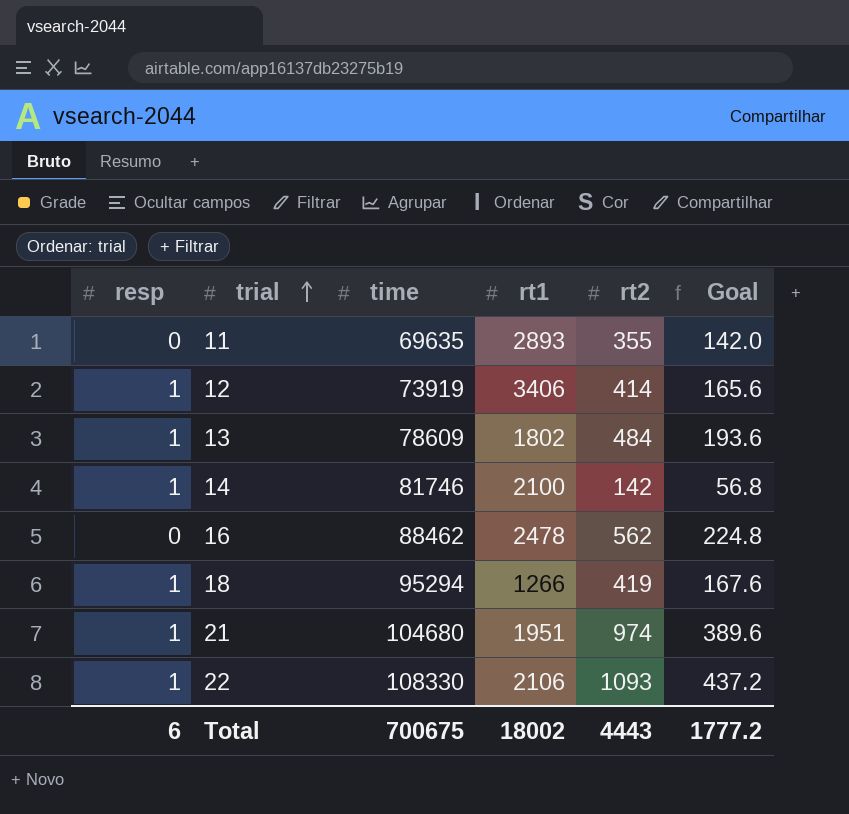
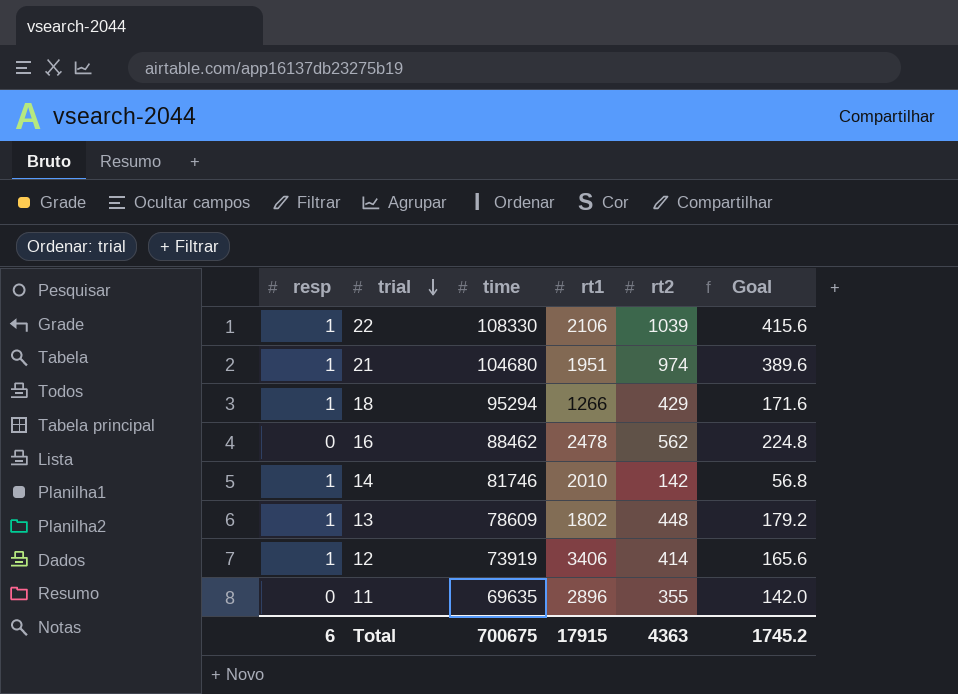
row order: trial ascending -> trial descending
22 | rt2: 1093 -> 1039
22 | Goal: 437.2 -> 415.6
18 | rt2: 419 -> 429
18 | Goal: 167.6 -> 171.6
14 | rt1: 2100 -> 2010
13 | rt2: 484 -> 448
13 | Goal: 193.6 -> 179.2
11 | rt1: 2893 -> 2896
Total | rt1: 18002 -> 17915
Total | rt2: 4443 -> 4363
Total | Goal: 1777.2 -> 1745.2

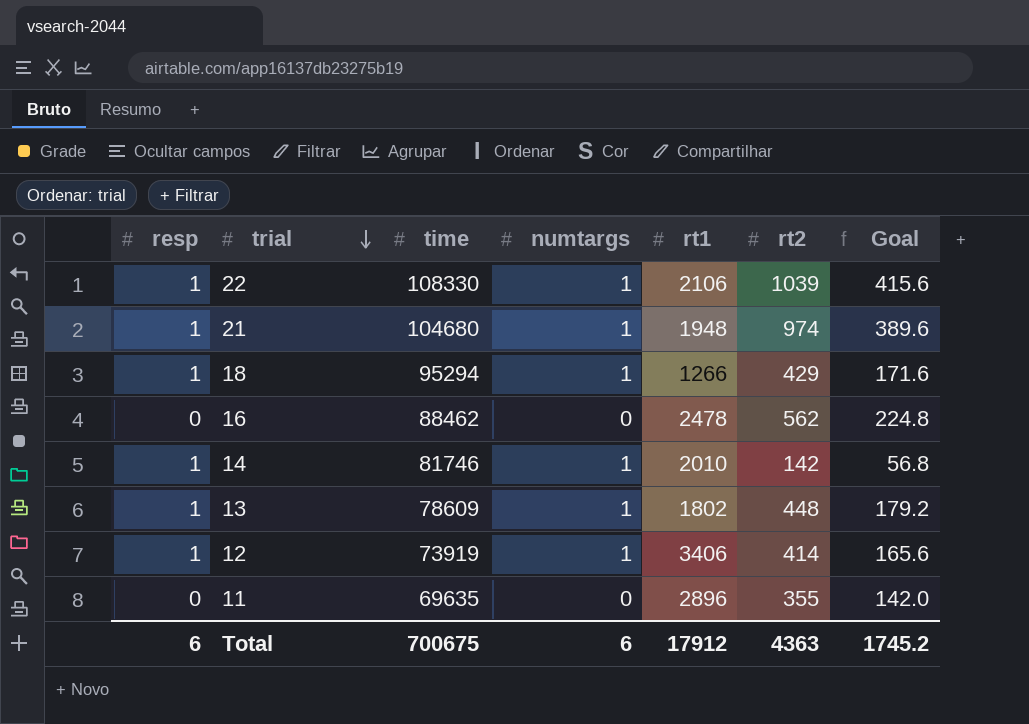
column numtargs | position: none -> 4
21 | rt1: 1951 -> 1948
Total | rt1: 17915 -> 17912

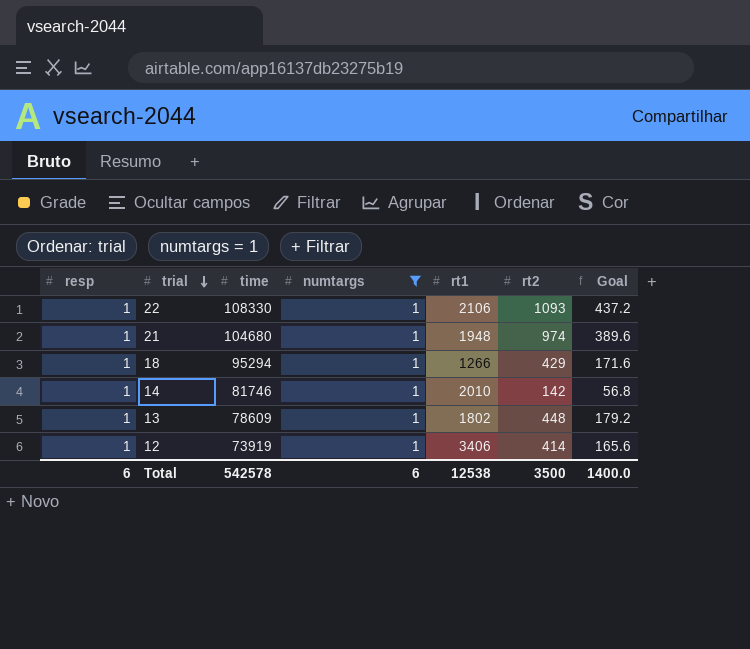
filter: none -> numtargs = 1
22 | rt2: 1039 -> 1093
22 | Goal: 415.6 -> 437.2
Total | time: 700675 -> 542578
Total | rt1: 17912 -> 12538
Total | rt2: 4363 -> 3500
Total | Goal: 1745.2 -> 1400.0

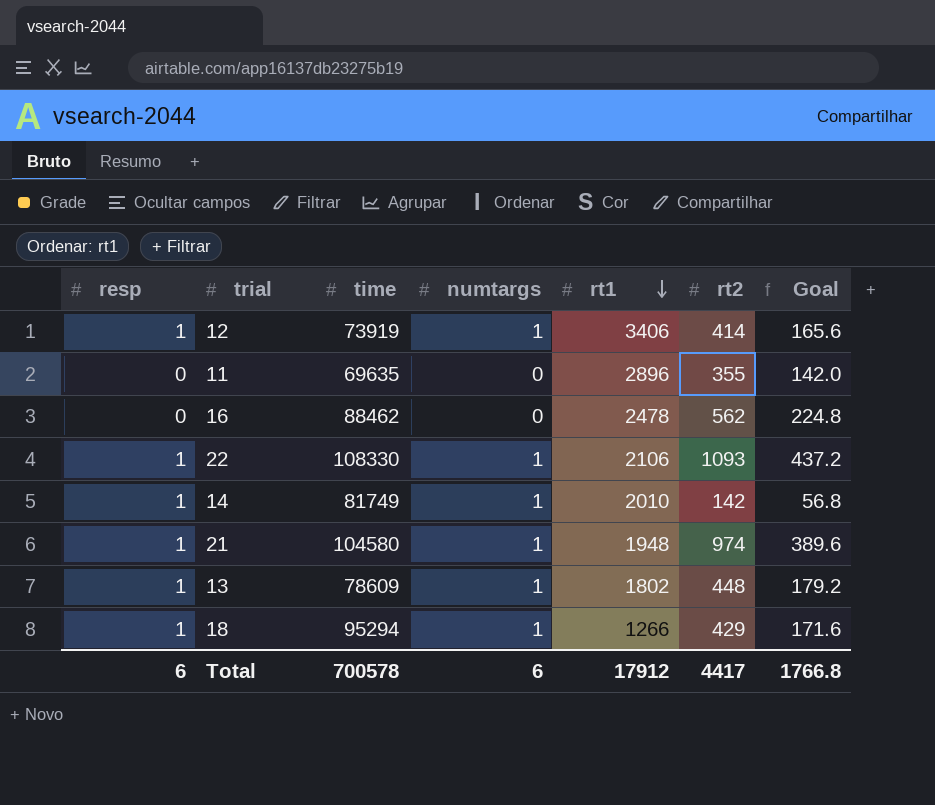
filter: numtargs = 1 -> none
row order: trial descending -> rt1 descending
14 | time: 81746 -> 81749
21 | time: 104680 -> 104580
Total | time: 542578 -> 700578
Total | rt1: 12538 -> 17912
Total | rt2: 3500 -> 4417
Total | Goal: 1400.0 -> 1766.8

